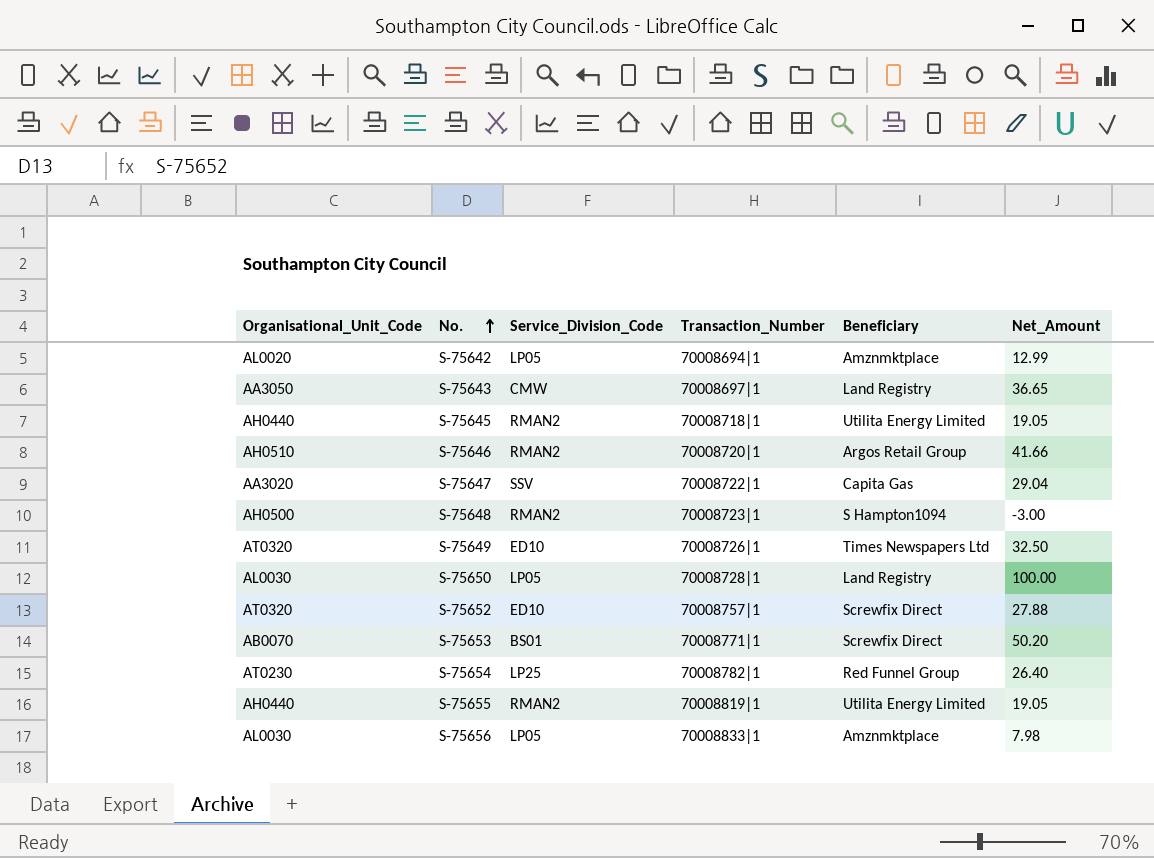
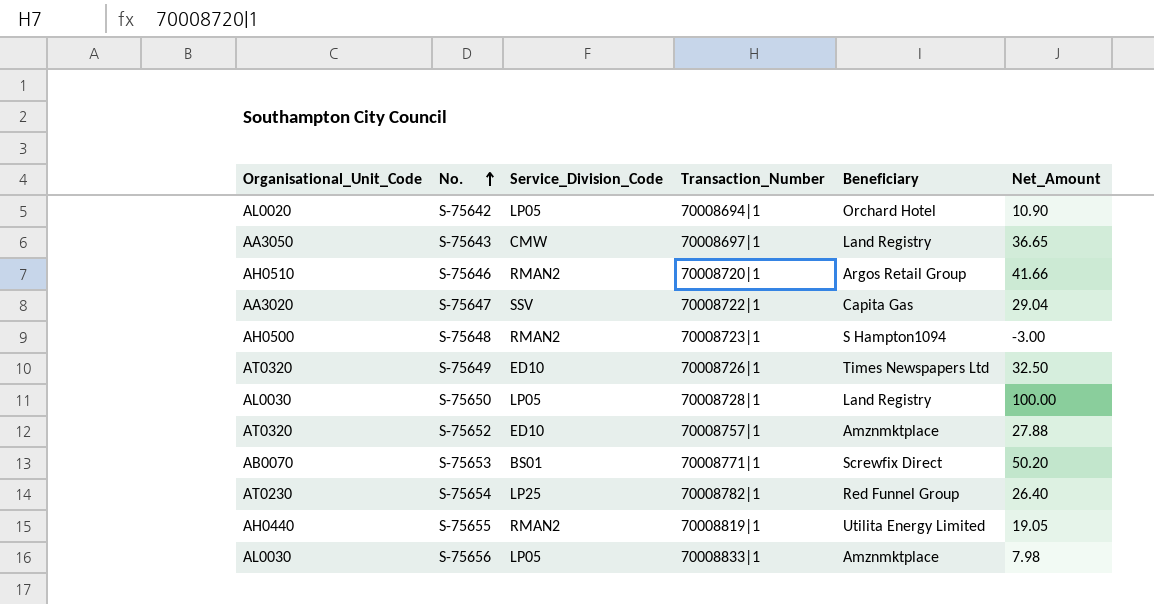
row S-75645: AH0440 | RMAN2 | 70008718|1 | Utilita Energy Limited | 19.05 -> none
S-75642 | Beneficiary: Amznmktplace -> Orchard Hotel
S-75642 | Net_Amount: 12.99 -> 10.90
S-75652 | Beneficiary: Screwfix Direct -> Amznmktplace

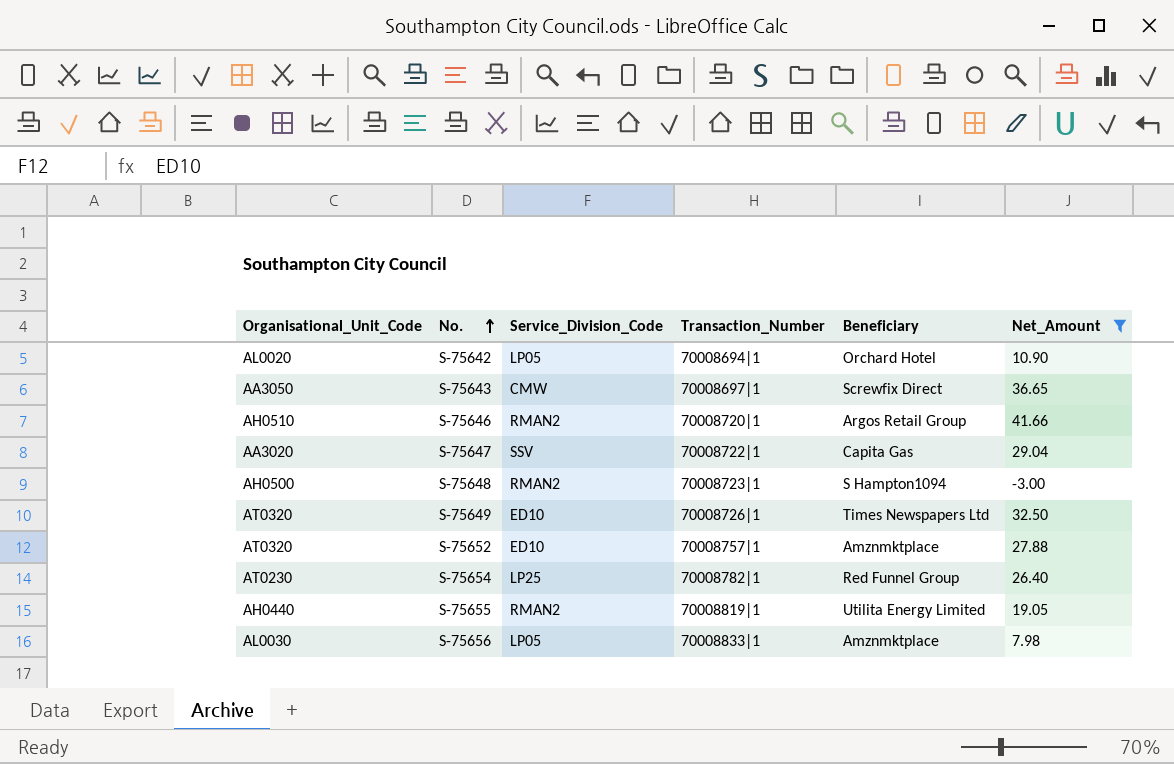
filter: none -> Net_Amount <= 41.66
S-75643 | Beneficiary: Land Registry -> Screwfix Direct

